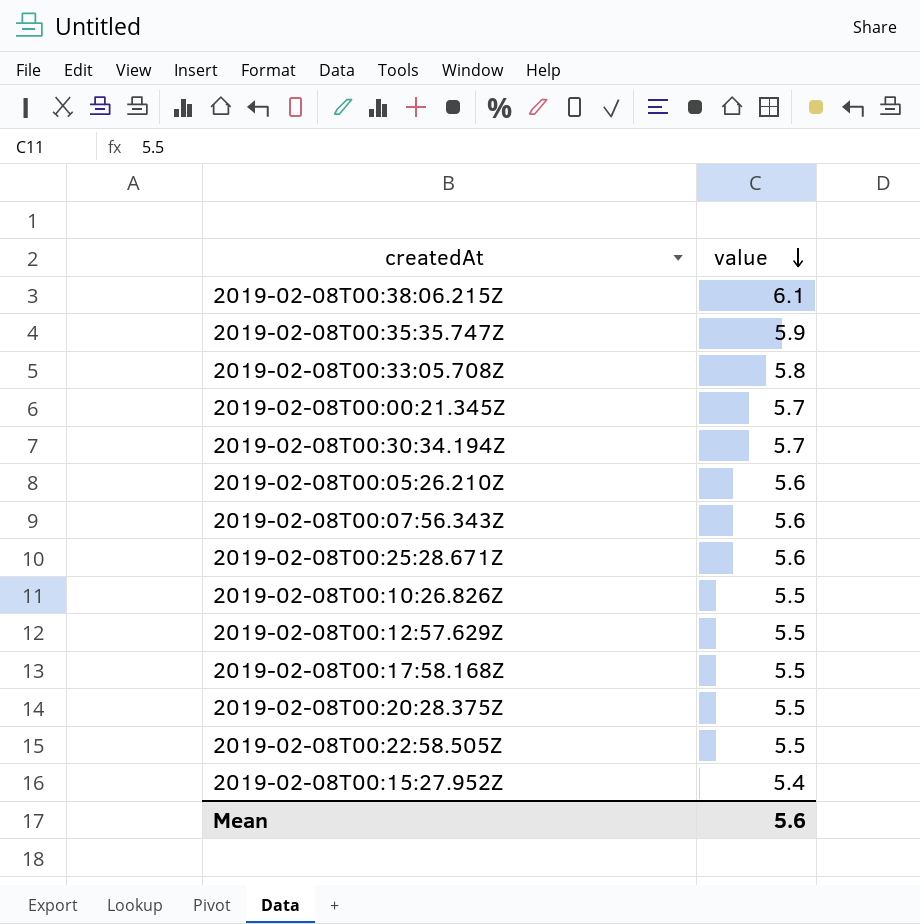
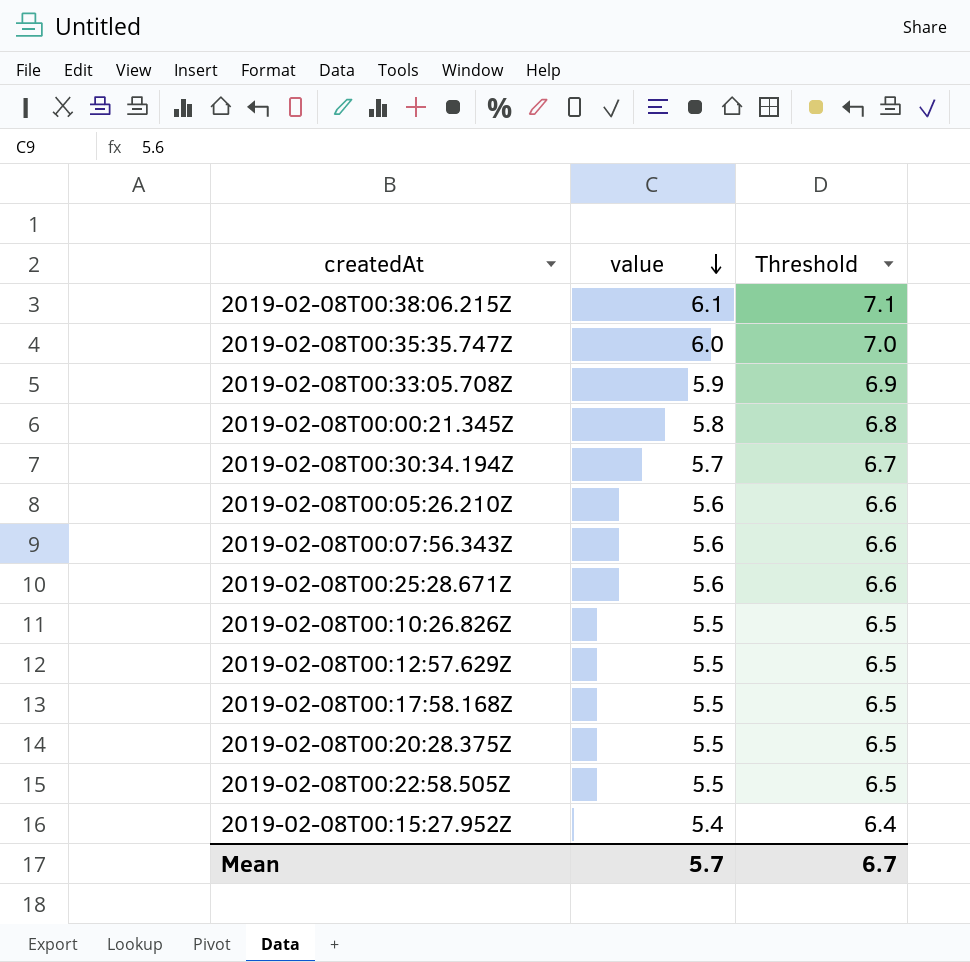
column Threshold | formula: none -> [value] + 1
2019-02-08T00:35:35.747Z | value: 5.9 -> 6.0
2019-02-08T00:33:05.708Z | value: 5.8 -> 5.9
2019-02-08T00:00:21.345Z | value: 5.7 -> 5.8
Mean | value: 5.6 -> 5.7

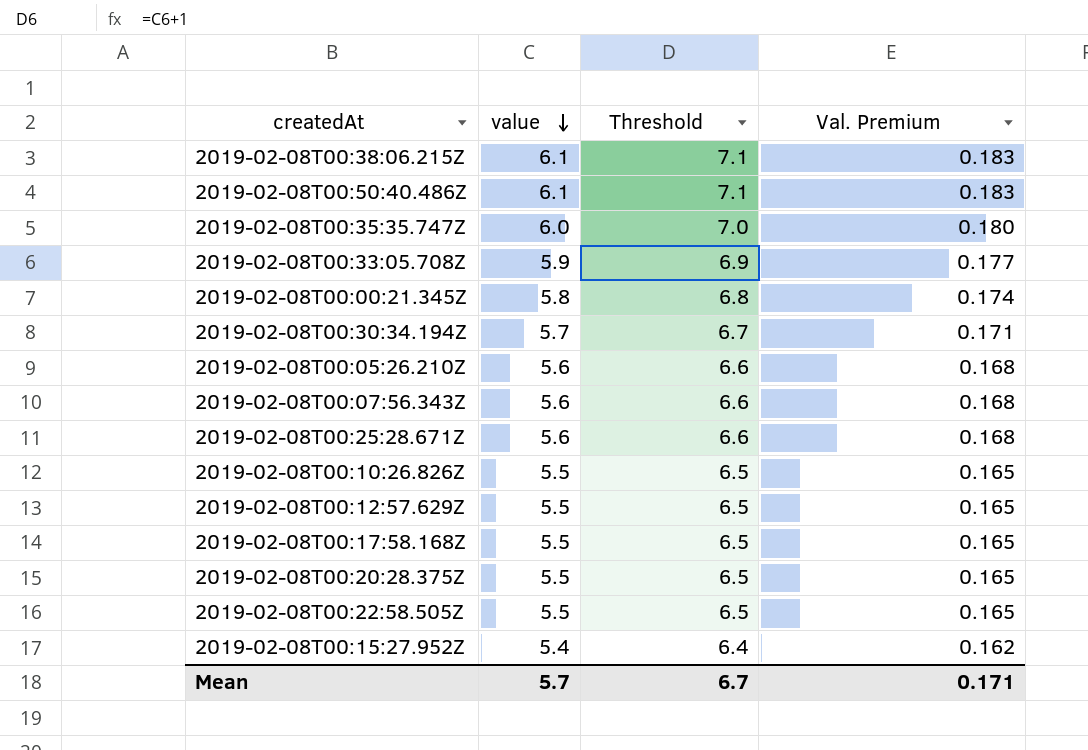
column Val. Premium | formula: none -> [value] * 0.03
row 2019-02-08T00:50:40.486Z: none -> 6.1 | 7.1 | 0.183

